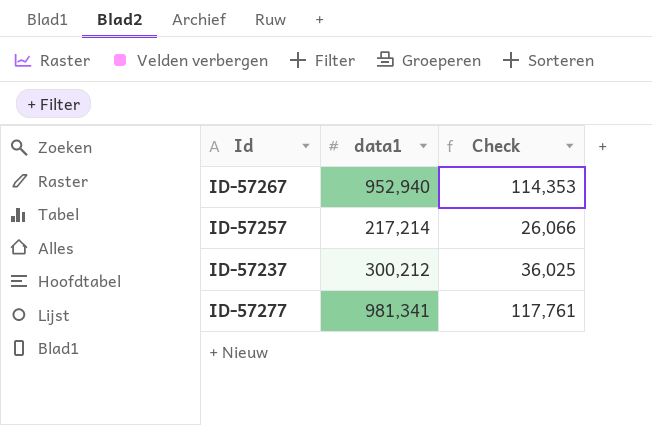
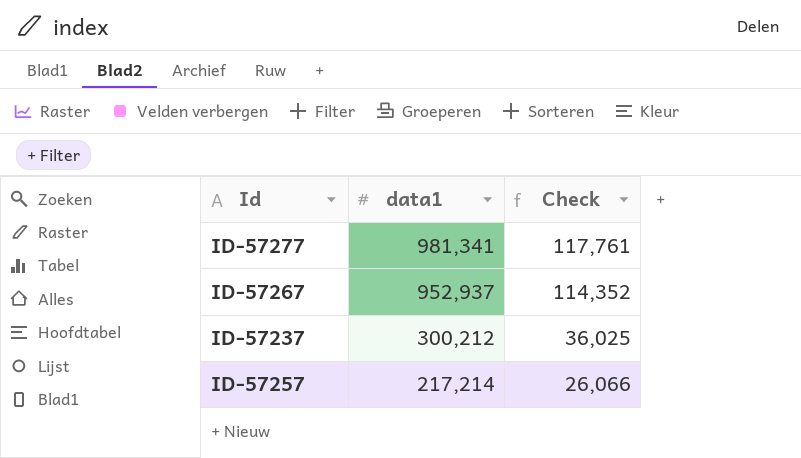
row order: none -> data1 descending
ID-57267 | data1: 952,940 -> 952,937
ID-57267 | Check: 114,353 -> 114,352

